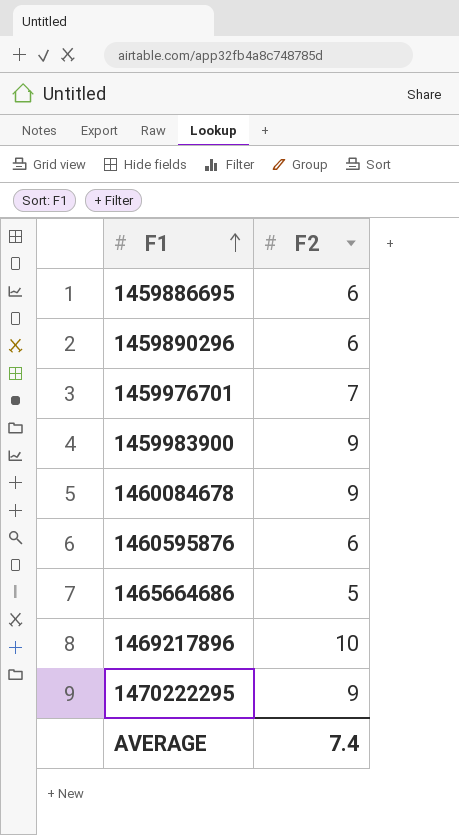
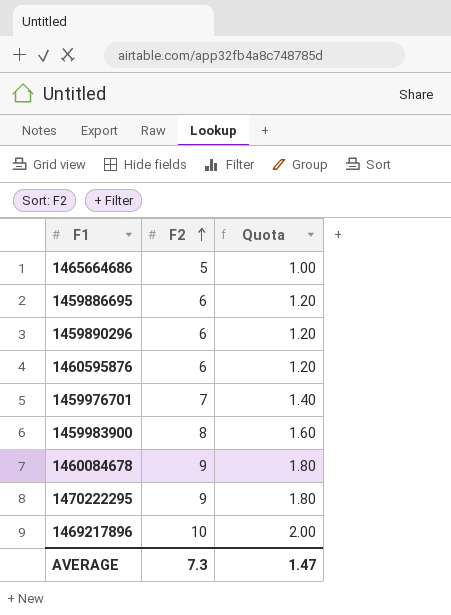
row order: F1 ascending -> F2 ascending
column Quota | formula: none -> [F2] * 0.2
1459983900 | F2: 9 -> 8
AVERAGE | F2: 7.4 -> 7.3

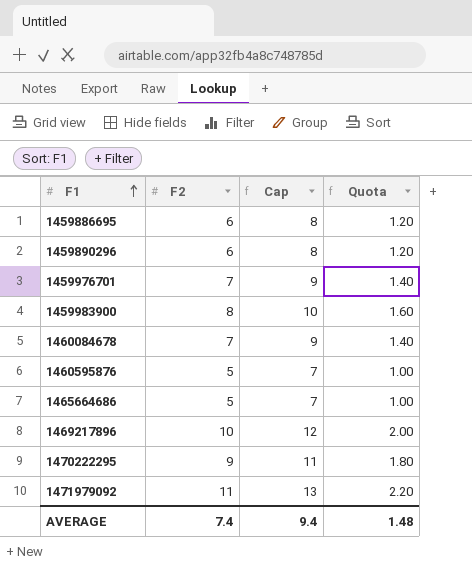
row order: F2 ascending -> F1 ascending
column Cap | formula: none -> [F2] + 2
1460084678 | F2: 9 -> 7
1460084678 | Quota: 1.80 -> 1.40
1460595876 | F2: 6 -> 5
1460595876 | Quota: 1.20 -> 1.00
row 1471979092: none -> 11 | 13 | 2.20
AVERAGE | F2: 7.3 -> 7.4
AVERAGE | Quota: 1.47 -> 1.48

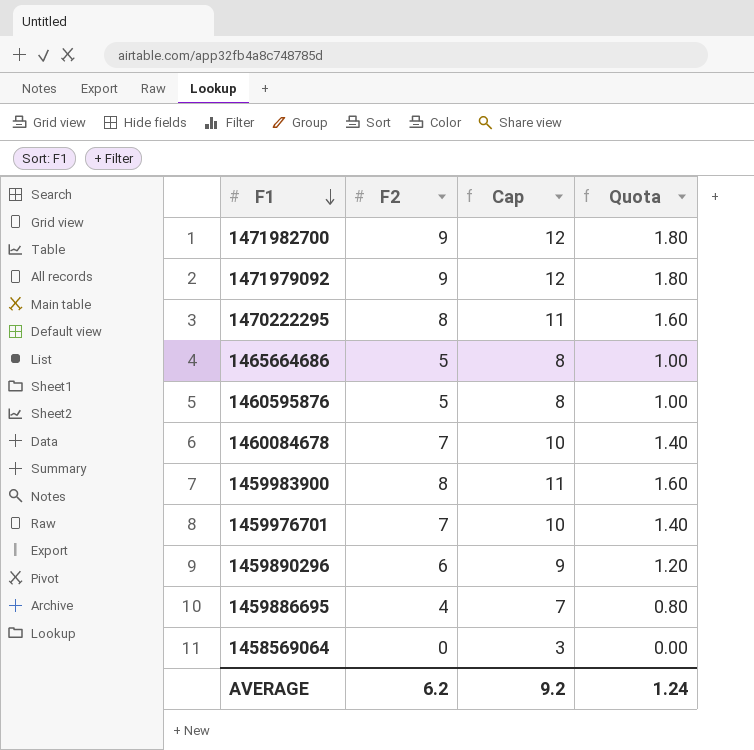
row order: F1 ascending -> F1 descending
column Cap | formula: [F2] + 2 -> [F2] + 3
row 1469217896: 10 | 12 | 2.00 -> none
row 1471982700: none -> 9 | 12 | 1.80
1471979092 | F2: 11 -> 9
1471979092 | Quota: 2.20 -> 1.80
1470222295 | F2: 9 -> 8
1470222295 | Quota: 1.80 -> 1.60
1459886695 | F2: 6 -> 4
1459886695 | Quota: 1.20 -> 0.80
row 1458569064: none -> 0 | 3 | 0.00
AVERAGE | F2: 7.4 -> 6.2
AVERAGE | Cap: 9.4 -> 9.2
AVERAGE | Quota: 1.48 -> 1.24

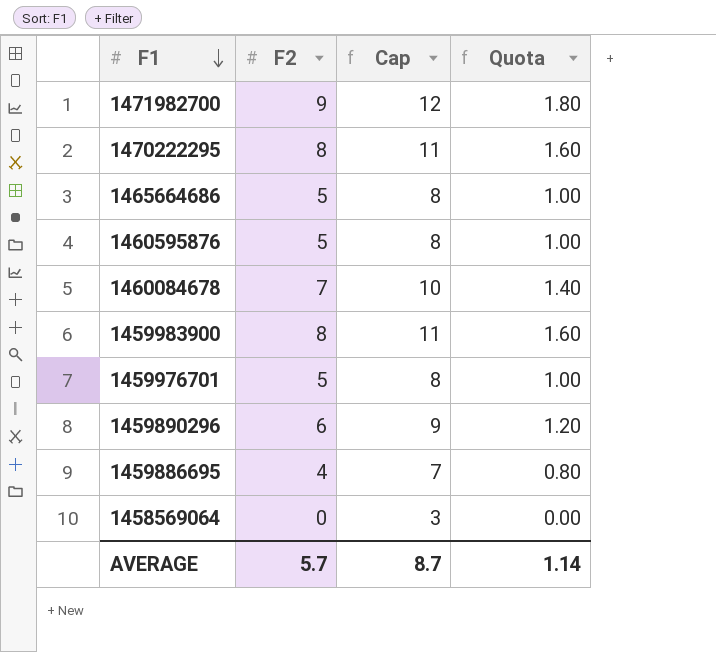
row 1471979092: 9 | 12 | 1.80 -> none
1459976701 | F2: 7 -> 5
1459976701 | Cap: 10 -> 8
1459976701 | Quota: 1.40 -> 1.00
AVERAGE | F2: 6.2 -> 5.7
AVERAGE | Cap: 9.2 -> 8.7
AVERAGE | Quota: 1.24 -> 1.14

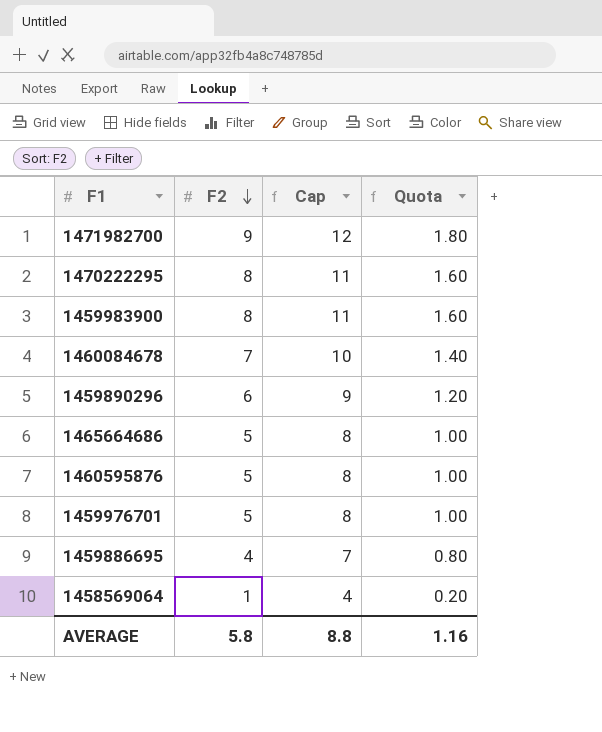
row order: F1 descending -> F2 descending
1458569064 | F2: 0 -> 1
1458569064 | Cap: 3 -> 4
1458569064 | Quota: 0.00 -> 0.20
AVERAGE | F2: 5.7 -> 5.8
AVERAGE | Cap: 8.7 -> 8.8
AVERAGE | Quota: 1.14 -> 1.16

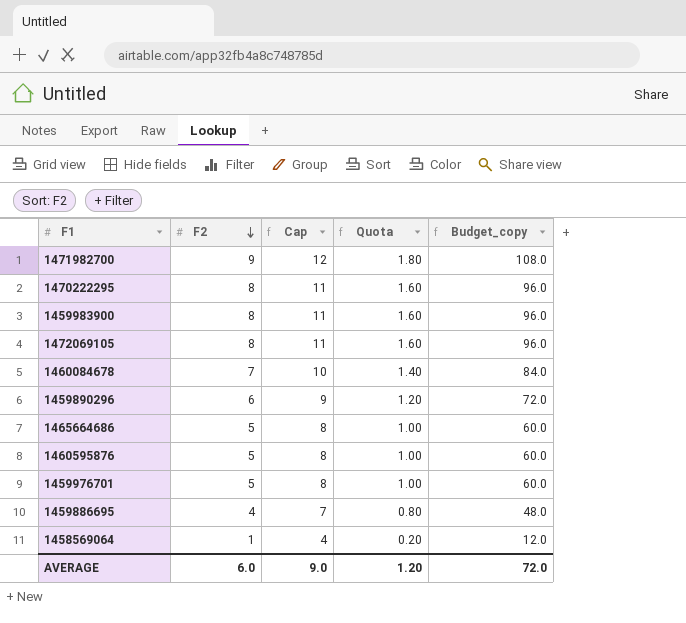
column Budget_copy | formula: none -> [F2] * 12
row 1472069105: none -> 8 | 11 | 1.60 | 96.0
AVERAGE | F2: 5.8 -> 6.0
AVERAGE | Cap: 8.8 -> 9.0
AVERAGE | Quota: 1.16 -> 1.20

